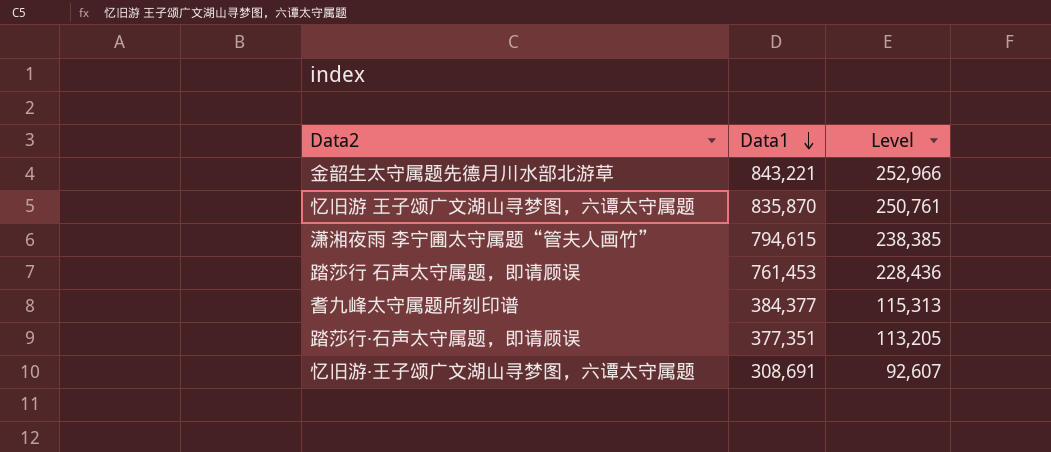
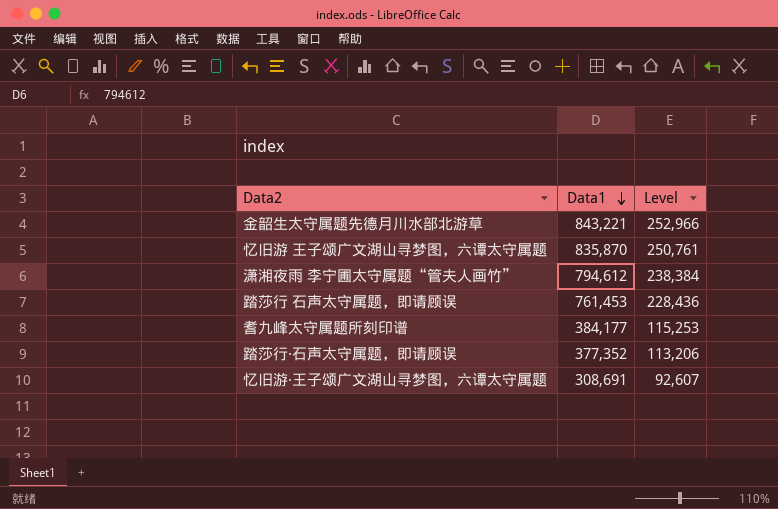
潇湘夜雨 李宁圃太守属题“管夫人画竹” | Data1: 794,615 -> 794,612
潇湘夜雨 李宁圃太守属题“管夫人画竹” | Level: 238,385 -> 238,384
耆九峰太守属题所刻印谱 | Data1: 384,377 -> 384,177
耆九峰太守属题所刻印谱 | Level: 115,313 -> 115,253
踏莎行·石声太守属题，即请顾误 | Data1: 377,351 -> 377,352
踏莎行·石声太守属题，即请顾误 | Level: 113,205 -> 113,206

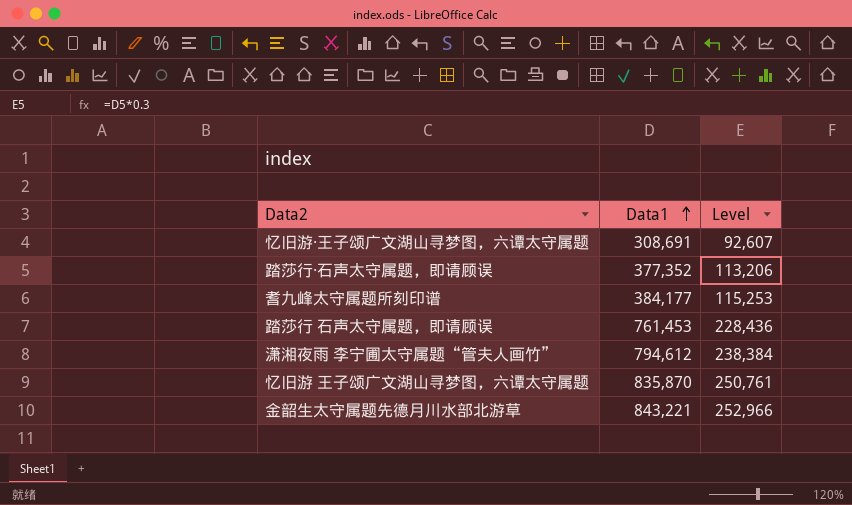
row order: Data1 descending -> Data1 ascending

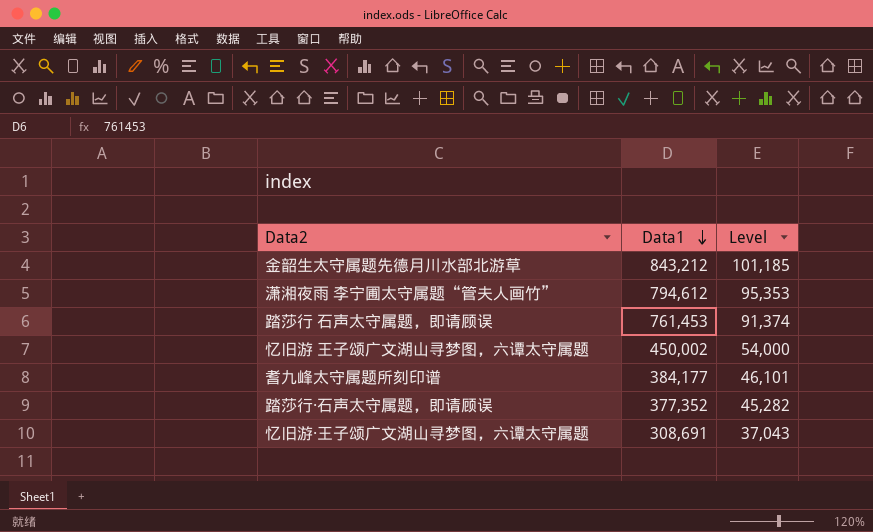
row order: Data1 ascending -> Data1 descending
column Level | formula: [Data1] * 0.3 -> [Data1] * 0.12
金韶生太守属题先德月川水部北游草 | Data1: 843,221 -> 843,212
忆旧游 王子颂广文湖山寻梦图，六谭太守属题 | Data1: 835,870 -> 450,002

